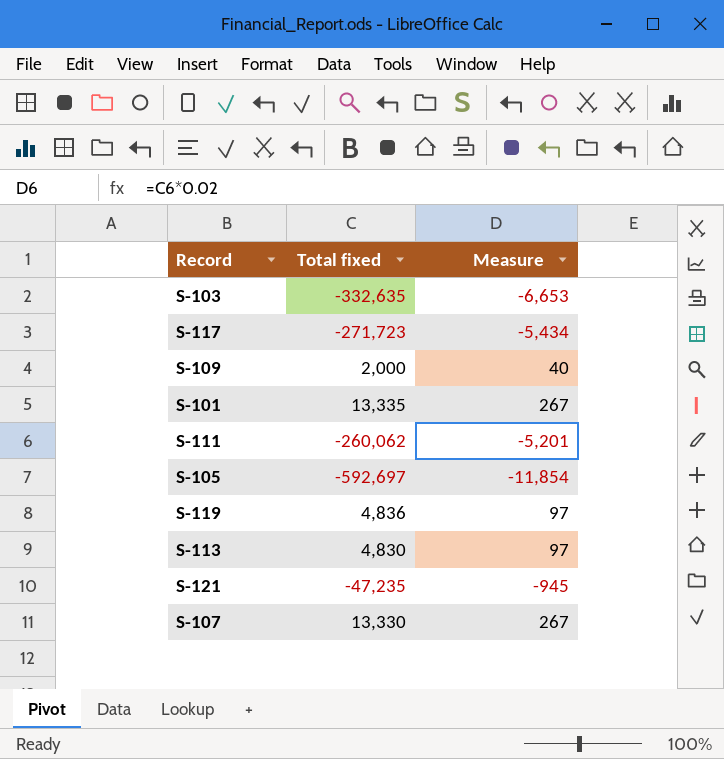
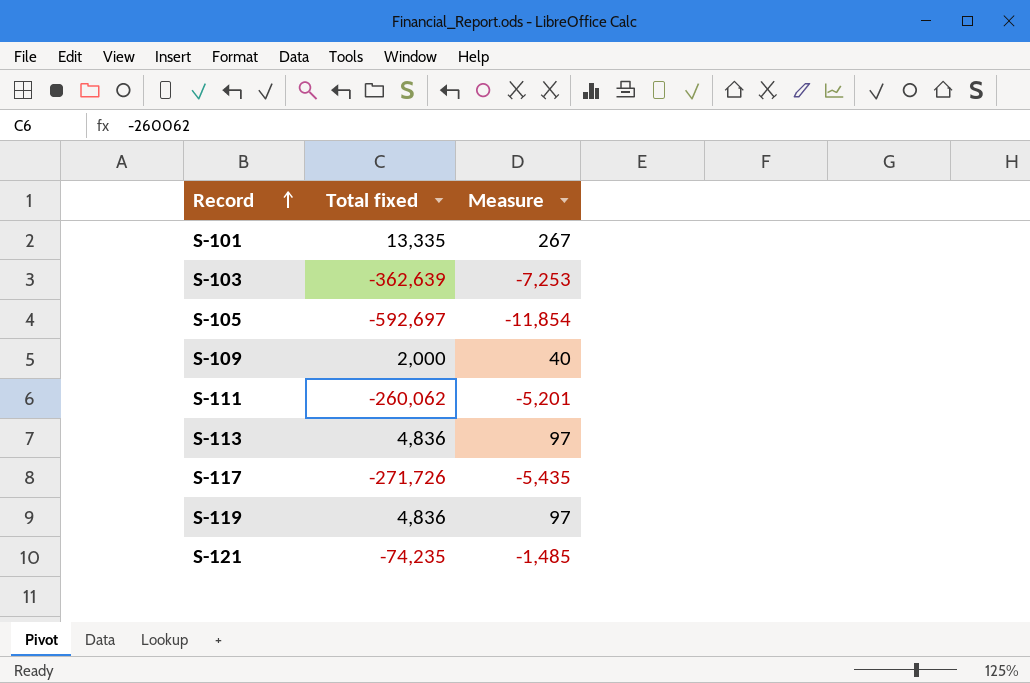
row order: none -> Record ascending
row S-107: 13,330 | 267 -> none
S-103 | Total fixed: -332,635 -> -362,639
S-103 | Measure: -6,653 -> -7,253
S-113 | Total fixed: 4,830 -> 4,836
S-117 | Total fixed: -271,723 -> -271,726
S-117 | Measure: -5,434 -> -5,435
S-121 | Total fixed: -47,235 -> -74,235
S-121 | Measure: -945 -> -1,485

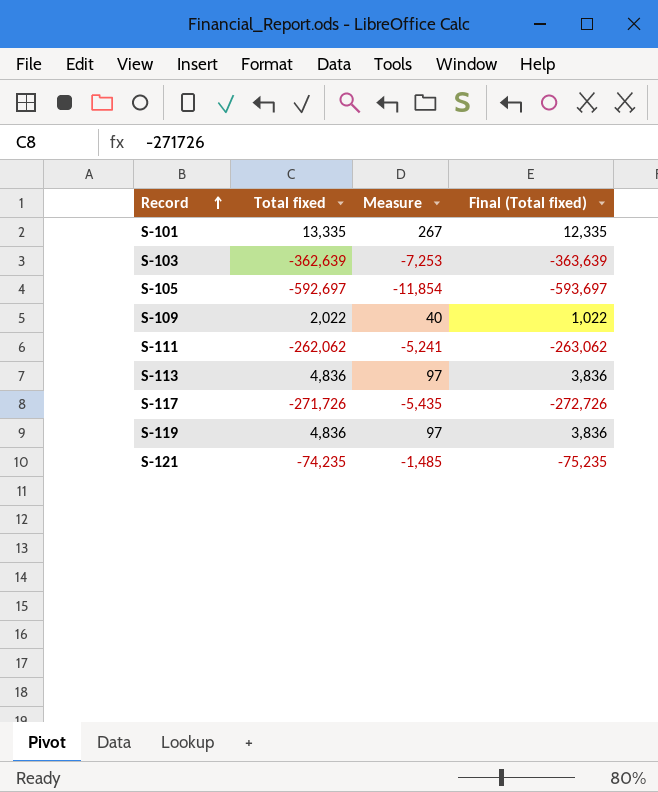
column Final (Total fixed) | formula: none -> [Total fixed] - 1000
S-109 | Total fixed: 2,000 -> 2,022
S-111 | Total fixed: -260,062 -> -262,062
S-111 | Measure: -5,201 -> -5,241

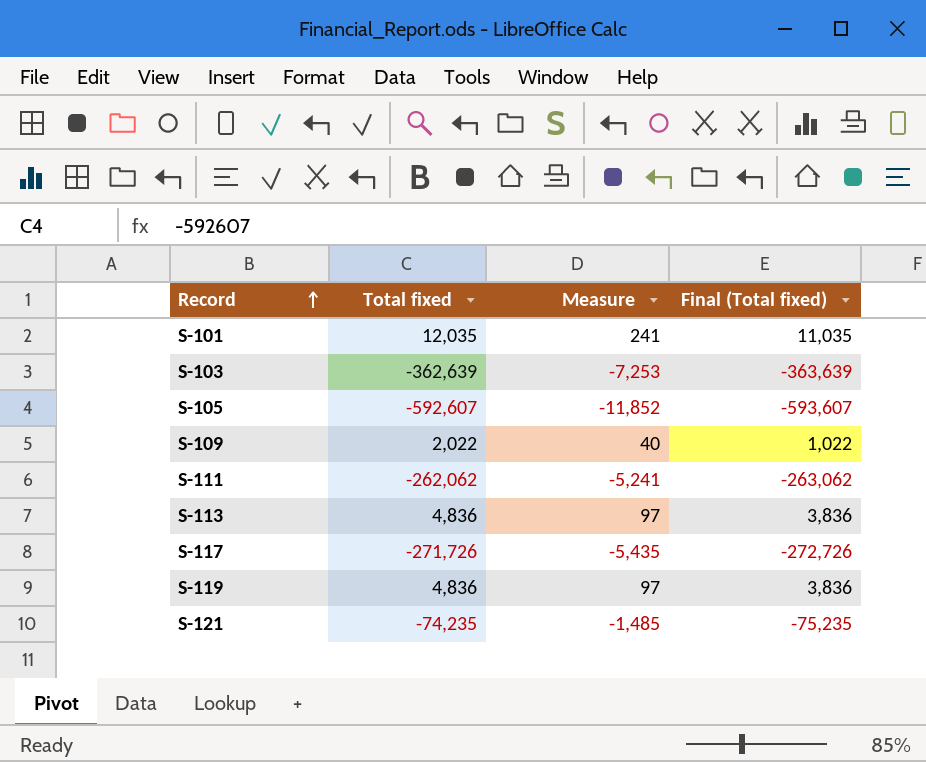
S-101 | Total fixed: 13,335 -> 12,035
S-101 | Measure: 267 -> 241
S-101 | Final (Total fixed): 12,335 -> 11,035
S-105 | Total fixed: -592,697 -> -592,607
S-105 | Measure: -11,854 -> -11,852
S-105 | Final (Total fixed): -593,697 -> -593,607

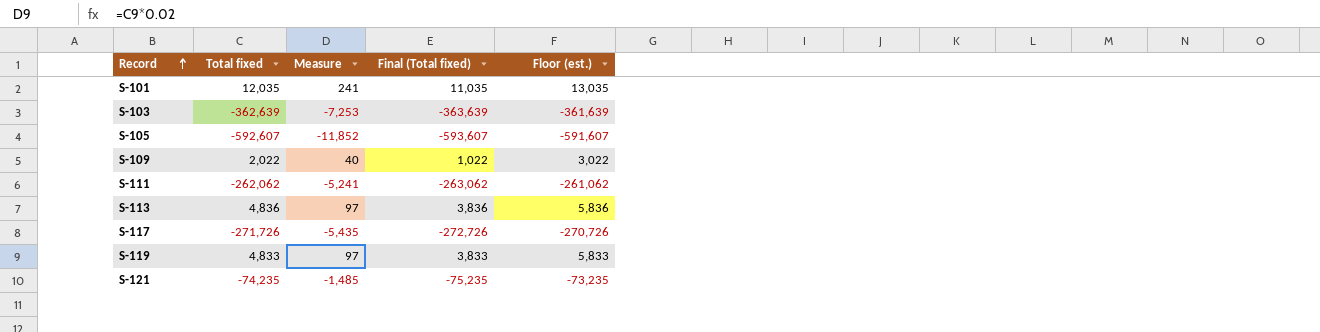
column Floor (est.) | formula: none -> [Total fixed] + 1000
S-119 | Total fixed: 4,836 -> 4,833
S-119 | Final (Total fixed): 3,836 -> 3,833

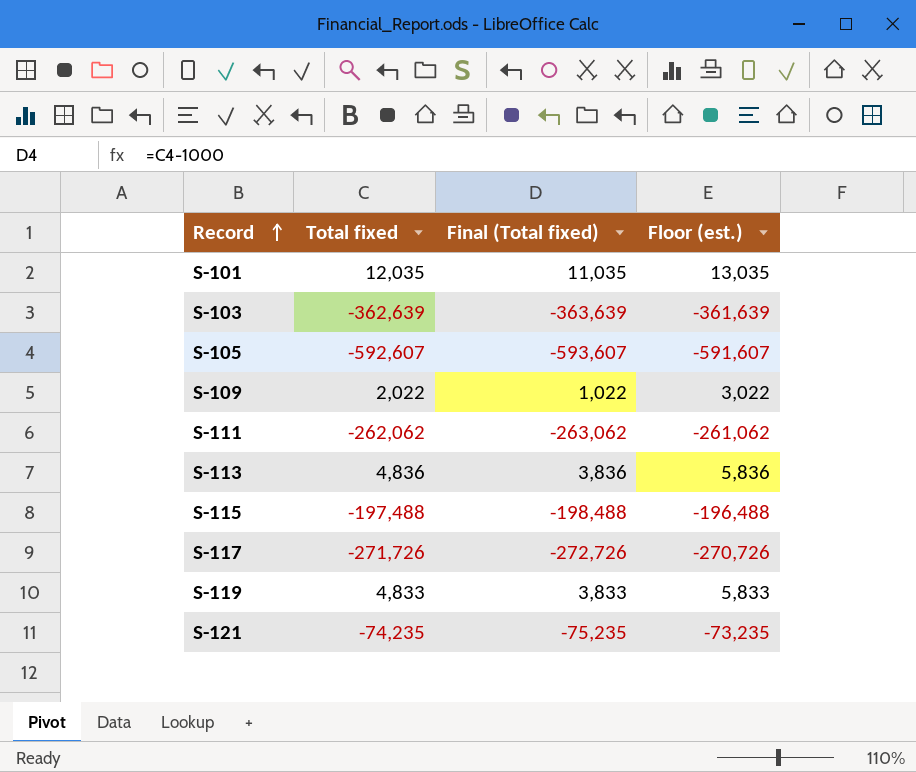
column Measure | formula: [Total fixed] * 0.02 -> none
row S-115: none -> -197,488 | -198,488 | -196,488

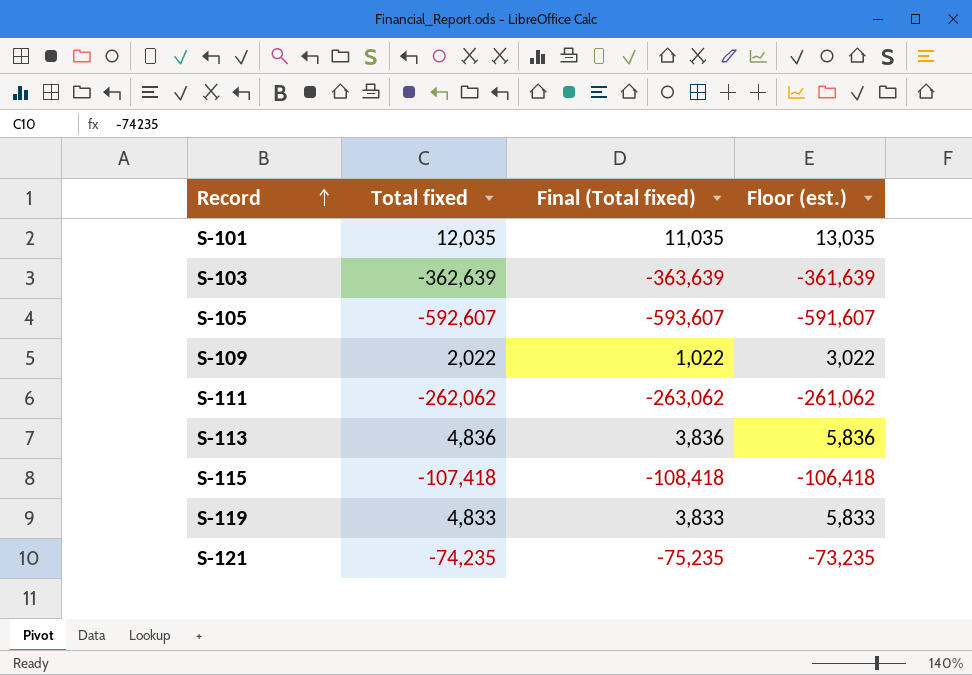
row S-117: -271,726 | -272,726 | -270,726 -> none
S-115 | Total fixed: -197,488 -> -107,418
S-115 | Final (Total fixed): -198,488 -> -108,418
S-115 | Floor (est.): -196,488 -> -106,418

